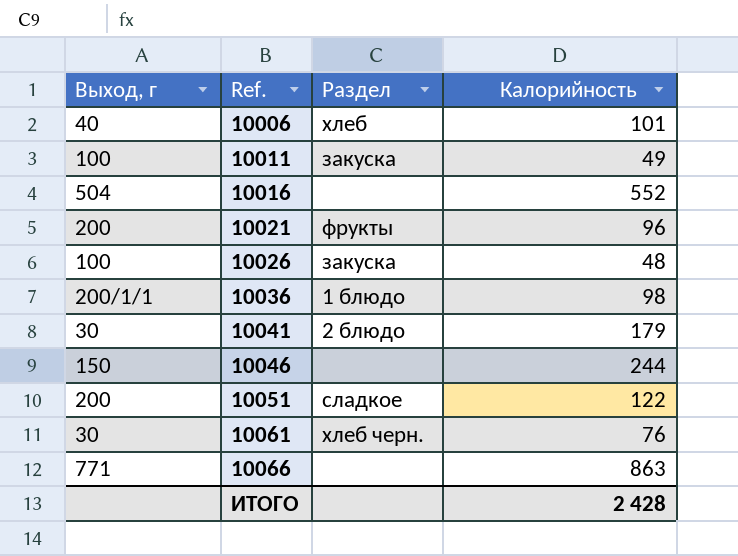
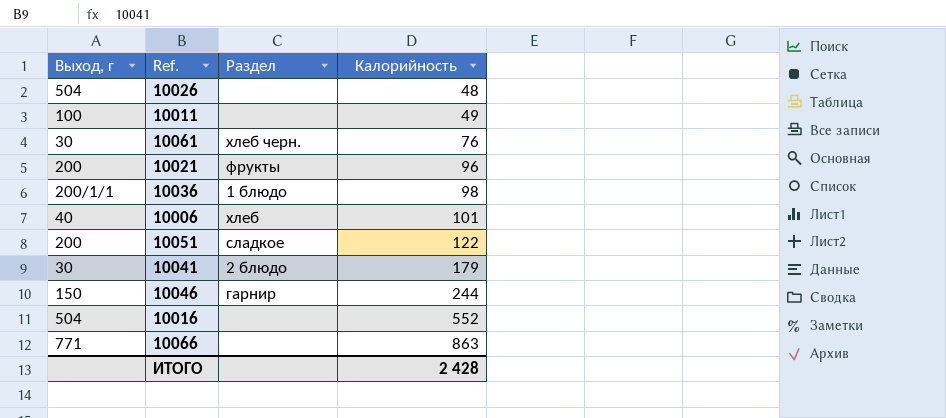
row order: Ref. ascending -> Калорийность ascending
10026 | Выход, г: 100 -> 504
10026 | Раздел: закуска -> none
10011 | Раздел: закуска -> none
10046 | Раздел: none -> гарнир

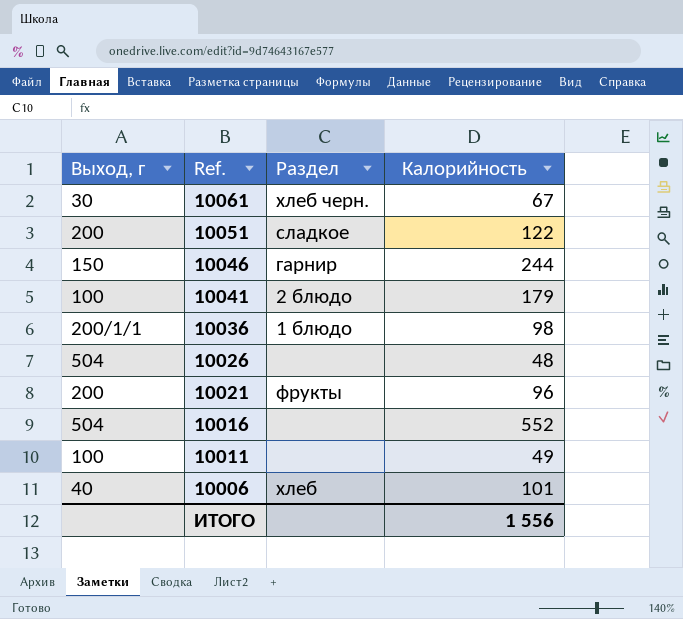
row order: Калорийность ascending -> Ref. descending
row 10066: 771 | none | 863 -> none
10061 | Калорийность: 76 -> 67
10041 | Выход, г: 30 -> 100
ИТОГО | Калорийность: 2 428 -> 1 556

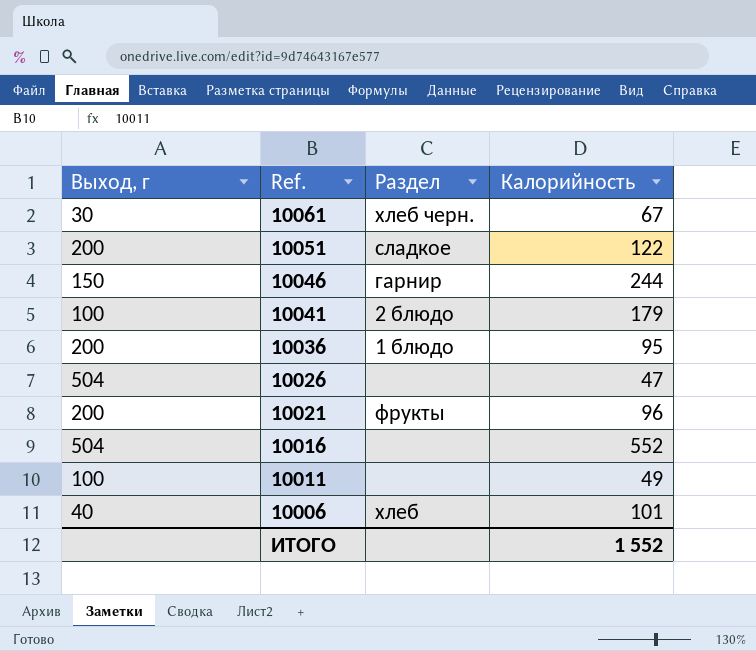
10036 | Выход, г: 200/1/1 -> 200
10036 | Калорийность: 98 -> 95
10026 | Калорийность: 48 -> 47
ИТОГО | Калорийность: 1 556 -> 1 552

